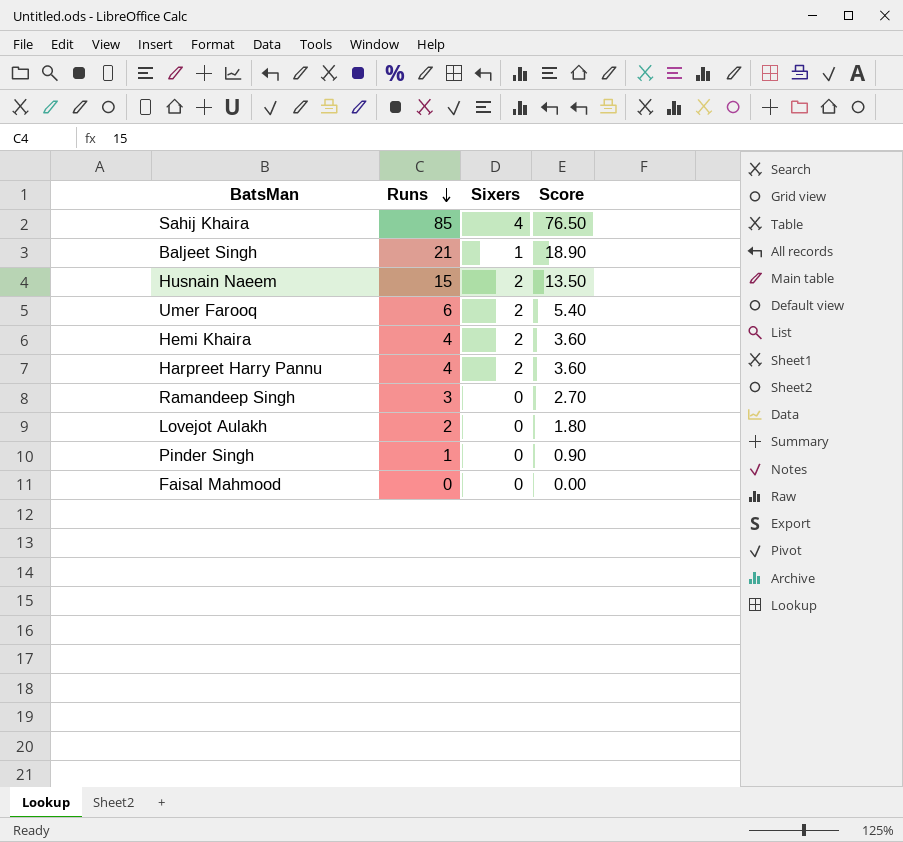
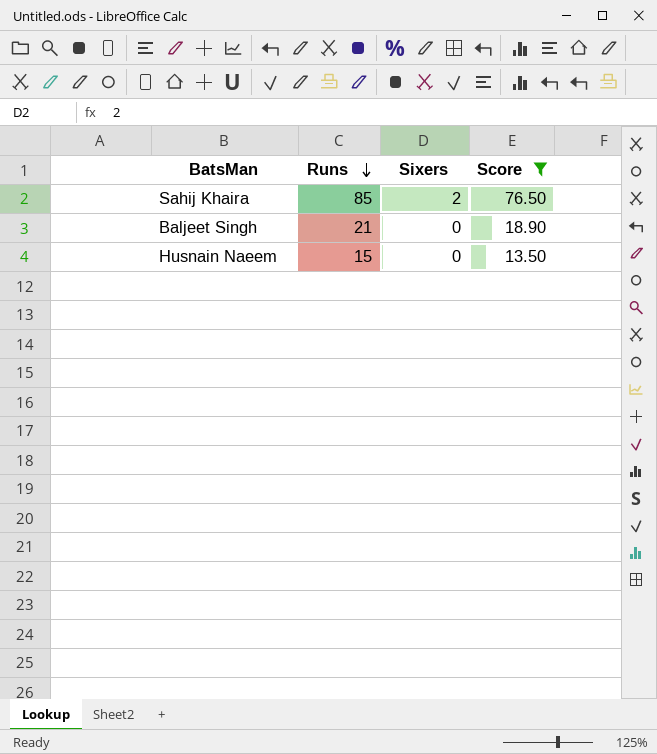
filter: none -> Score >= 13.50
Sahij Khaira | Sixers: 4 -> 2
Baljeet Singh | Sixers: 1 -> 0
Husnain Naeem | Sixers: 2 -> 0

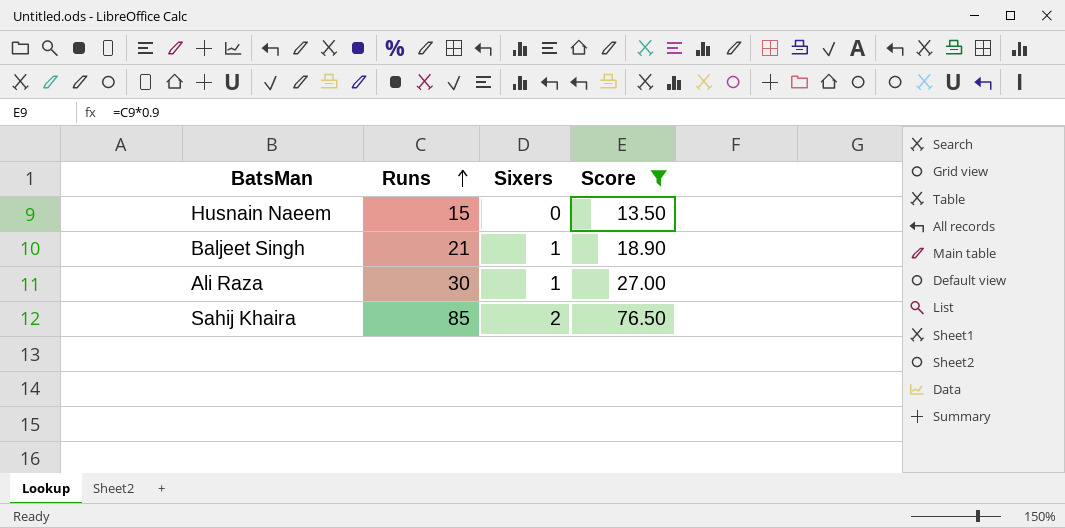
row order: Runs descending -> Runs ascending
Baljeet Singh | Sixers: 0 -> 1
row Ali Raza: none -> 30 | 1 | 27.00

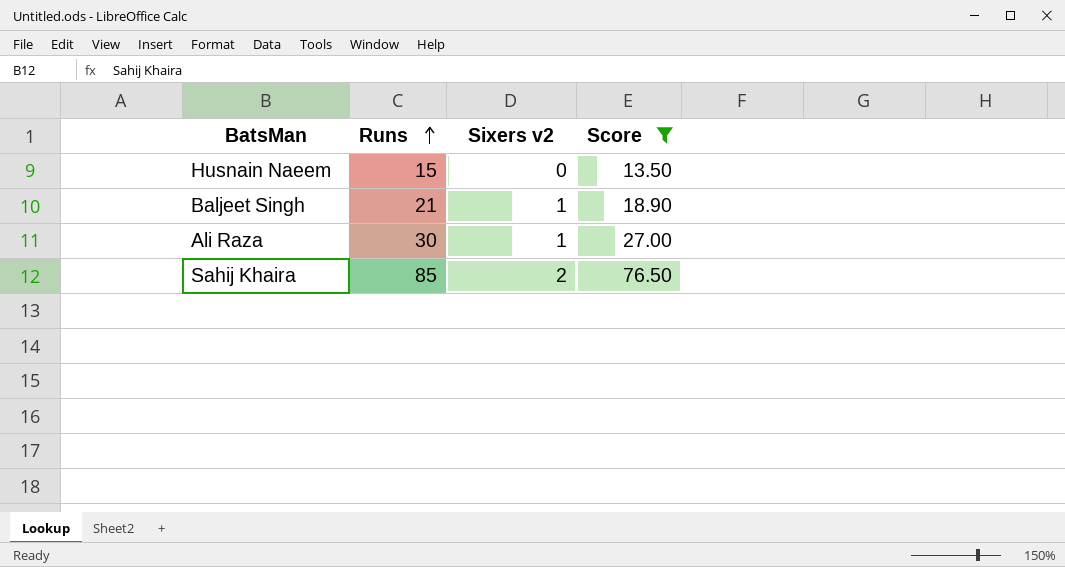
column name: Sixers -> Sixers v2

